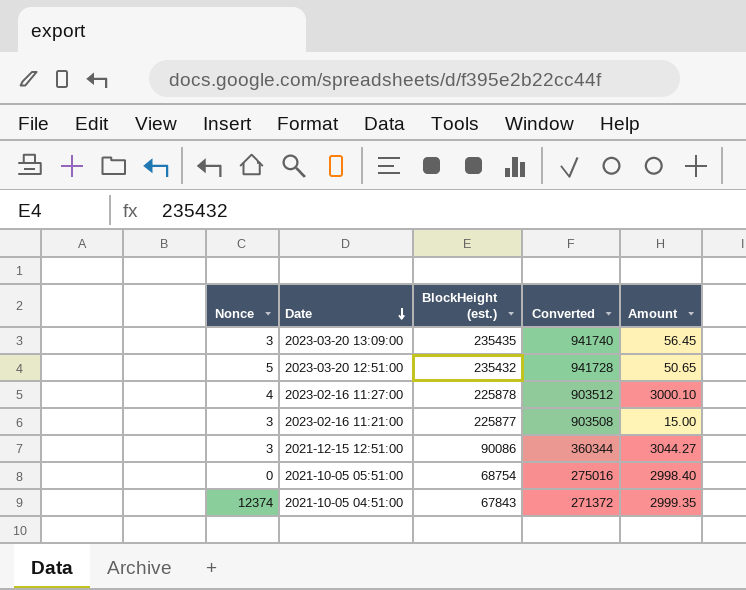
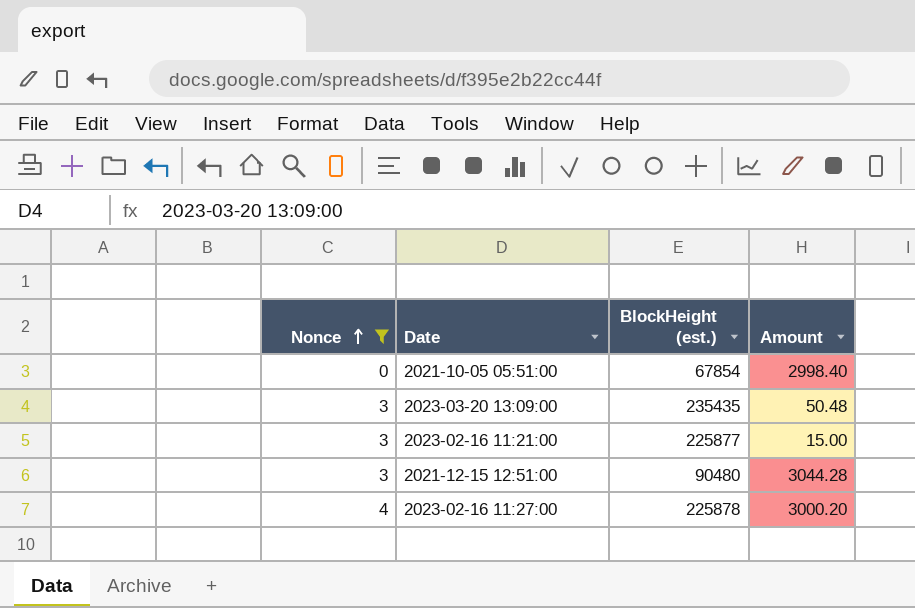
filter: none -> Nonce <= 4
row order: Date descending -> Nonce ascending
column Converted | formula: [BlockHeight (est.)] * 4 -> none
2021-10-05 05:51:00 | BlockHeight (est.): 68754 -> 67854
2023-03-20 13:09:00 | Amount: 56.45 -> 50.48
2021-12-15 12:51:00 | BlockHeight (est.): 90086 -> 90480
2021-12-15 12:51:00 | Amount: 3044.27 -> 3044.28
2023-02-16 11:27:00 | Amount: 3000.10 -> 3000.20

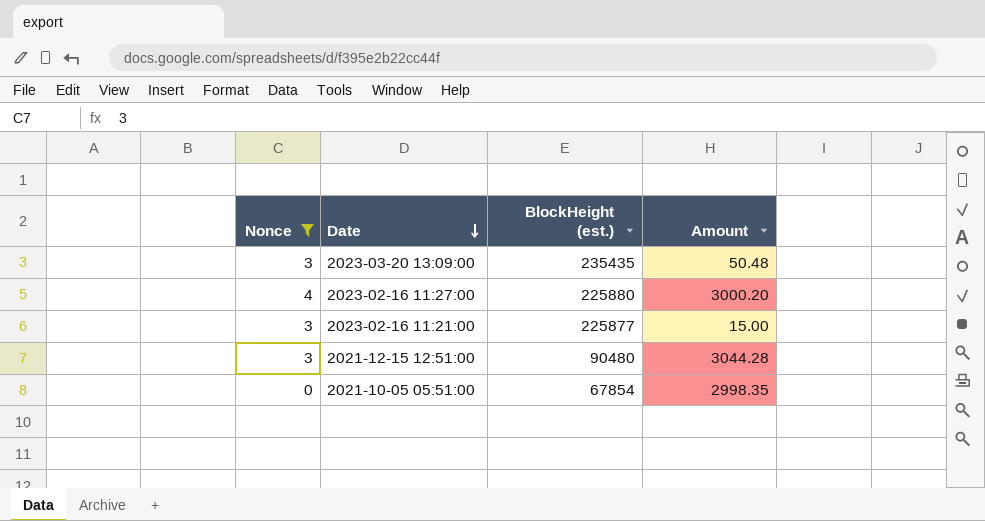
row order: Nonce ascending -> Date descending
2023-02-16 11:27:00 | BlockHeight (est.): 225878 -> 225880
2021-10-05 05:51:00 | Amount: 2998.40 -> 2998.35

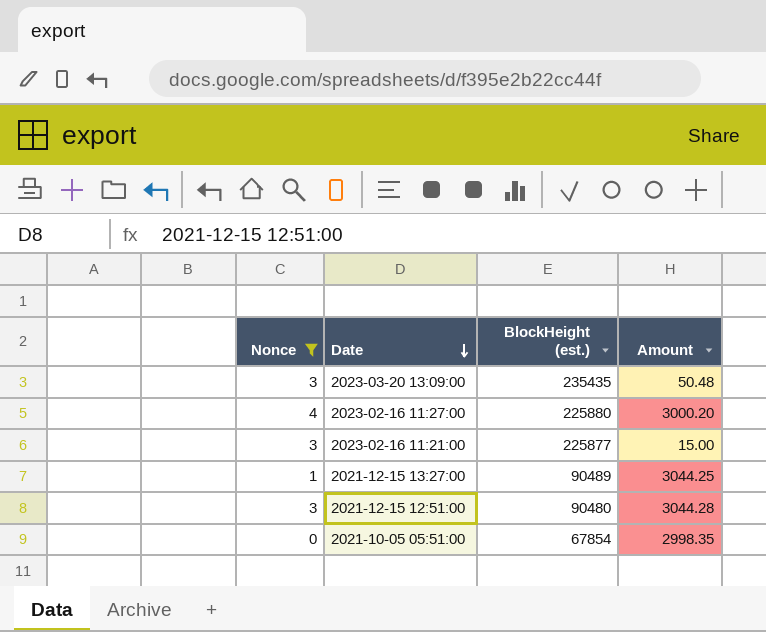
row 2021-12-15 13:27:00: none -> 1 | 90489 | 3044.25

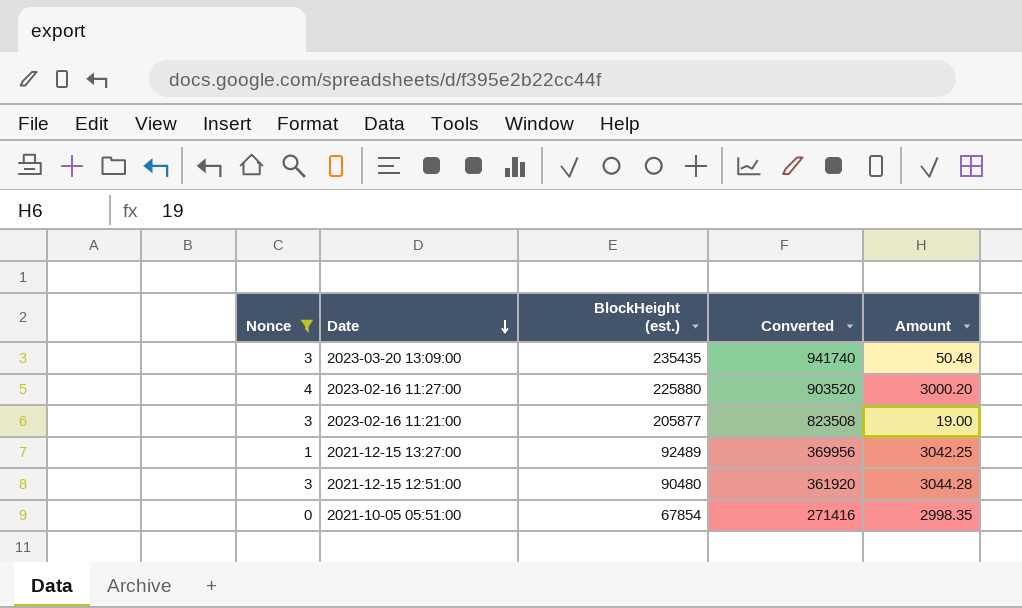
column Converted | formula: none -> [BlockHeight (est.)] * 4
2023-02-16 11:21:00 | BlockHeight (est.): 225877 -> 205877
2023-02-16 11:21:00 | Amount: 15.00 -> 19.00
2021-12-15 13:27:00 | BlockHeight (est.): 90489 -> 92489
2021-12-15 13:27:00 | Amount: 3044.25 -> 3042.25

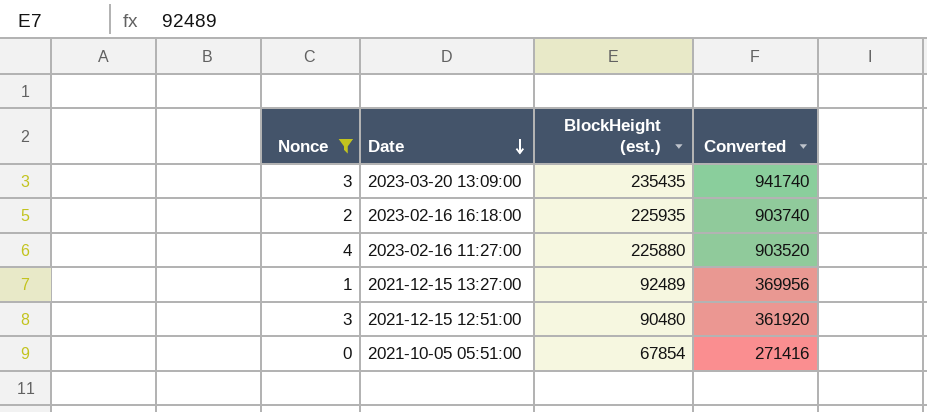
column Amount | position: 5 -> none
row 2023-02-16 11:21:00: 3 | 205877 | 823508 | 19.00 -> none
row 2023-02-16 16:18:00: none -> 2 | 225935 | 903740

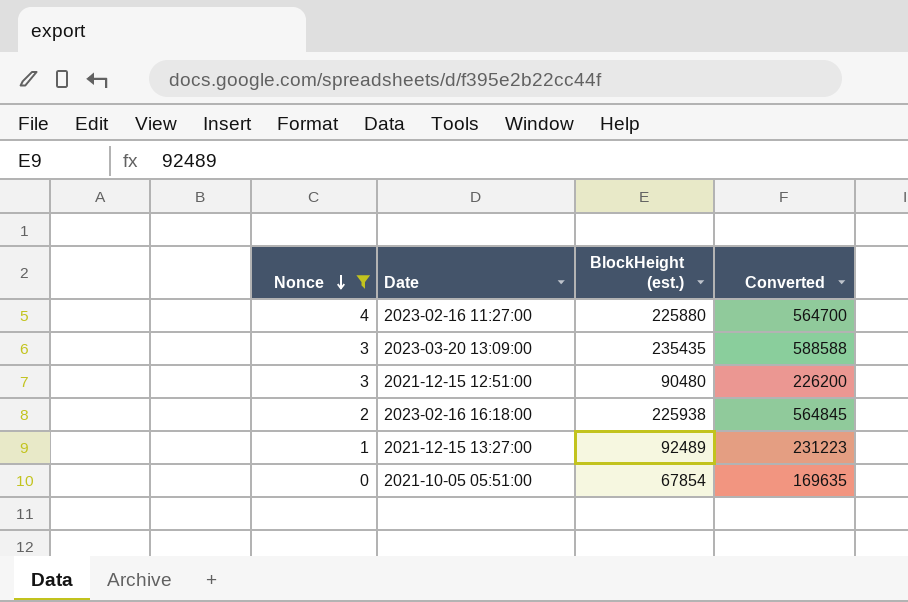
row order: Date descending -> Nonce descending
column Converted | formula: [BlockHeight (est.)] * 4 -> [BlockHeight (est.)] * 2.5
2023-02-16 16:18:00 | BlockHeight (est.): 225935 -> 225938

